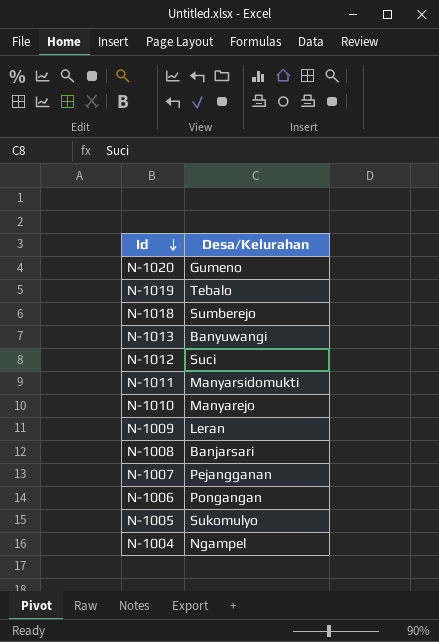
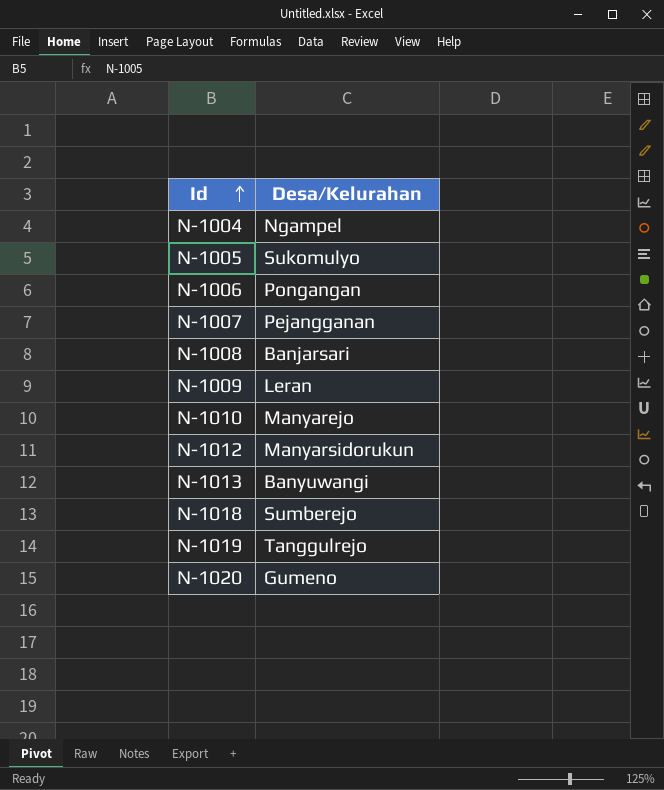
row order: Id descending -> Id ascending
row N-1011: Manyarsidomukti -> none
N-1012 | Desa/Kelurahan: Suci -> Manyarsidorukun
N-1019 | Desa/Kelurahan: Tebalo -> Tanggulrejo

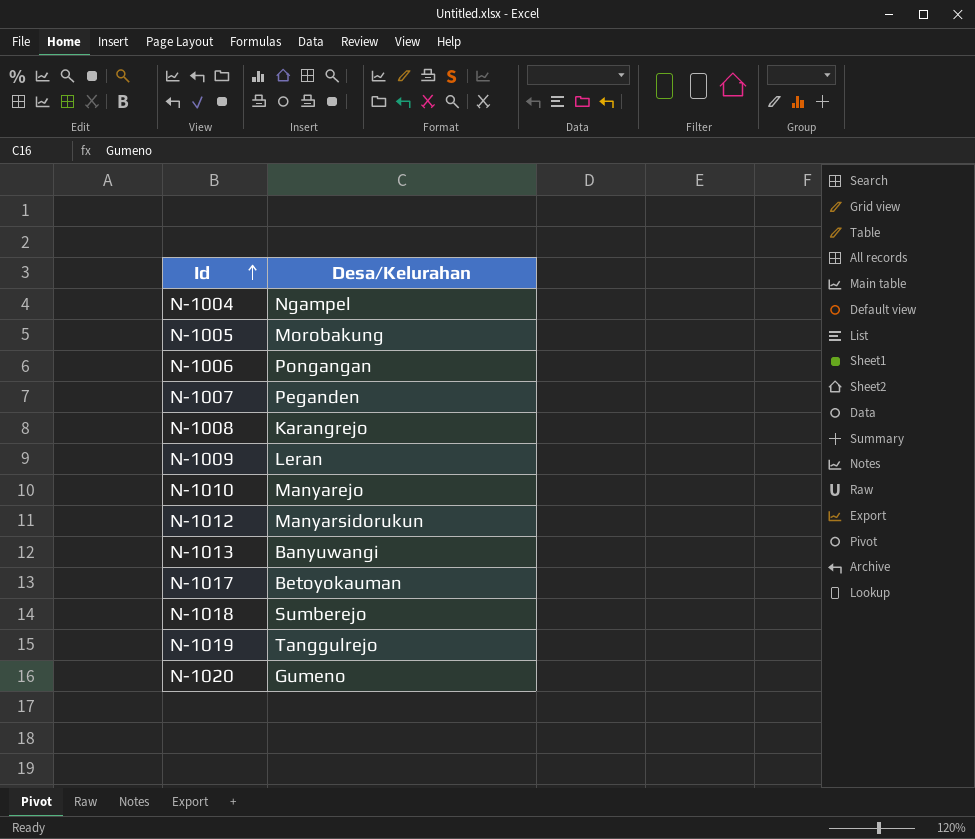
N-1005 | Desa/Kelurahan: Sukomulyo -> Morobakung
N-1007 | Desa/Kelurahan: Pejangganan -> Peganden
N-1008 | Desa/Kelurahan: Banjarsari -> Karangrejo
row N-1017: none -> Betoyokauman

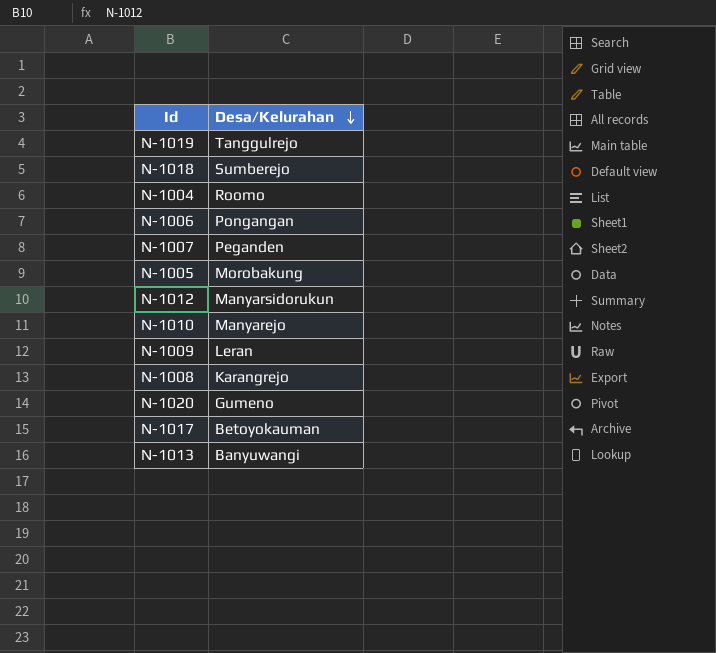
row order: Id ascending -> Desa/Kelurahan descending
N-1004 | Desa/Kelurahan: Ngampel -> Roomo

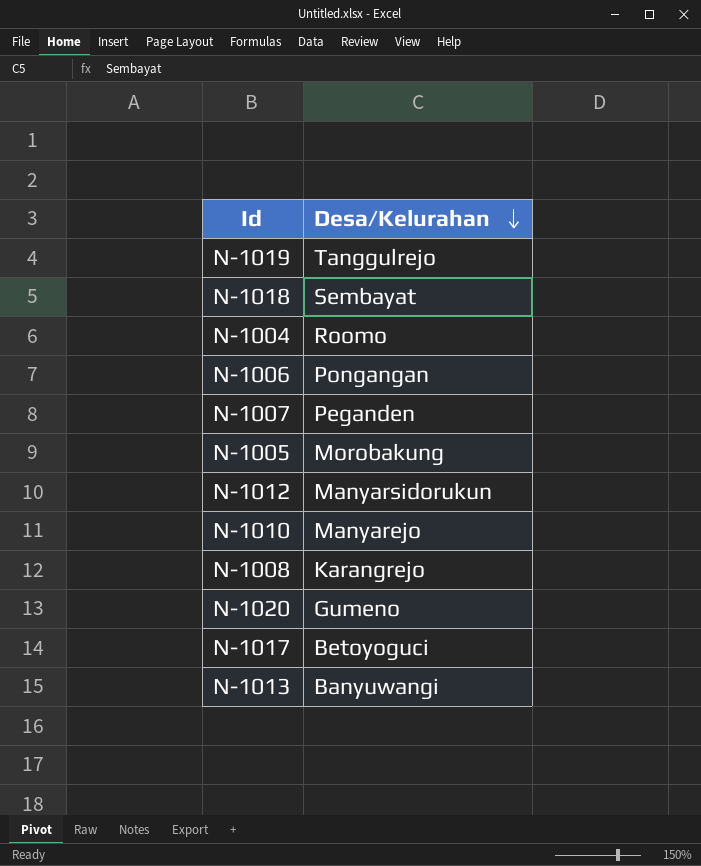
row N-1009: Leran -> none
N-1018 | Desa/Kelurahan: Sumberejo -> Sembayat
N-1017 | Desa/Kelurahan: Betoyokauman -> Betoyoguci

